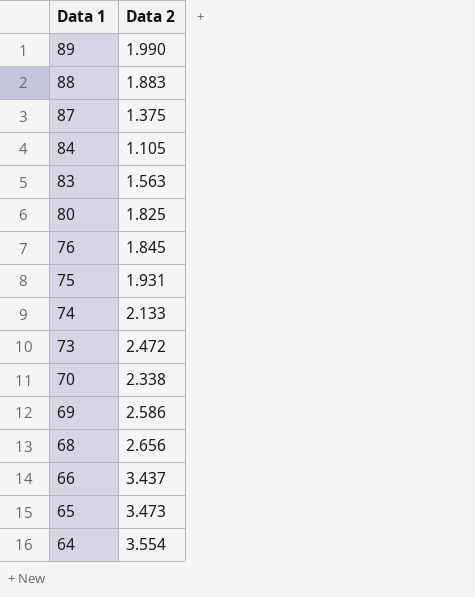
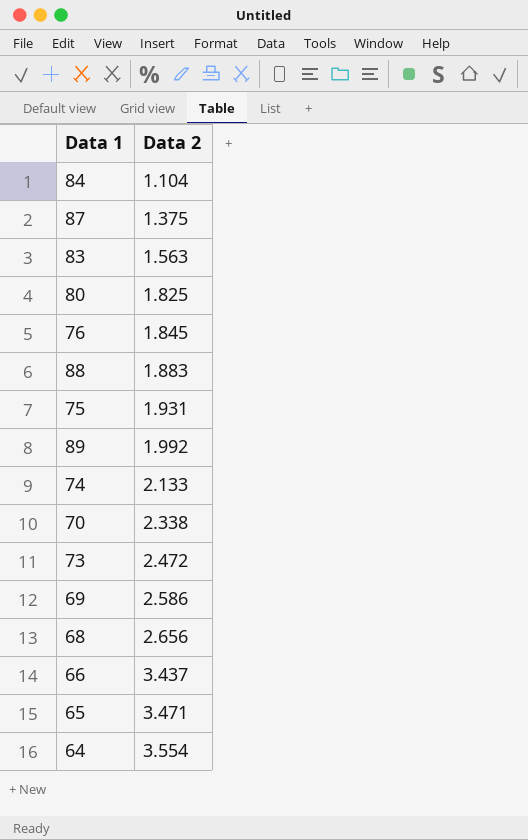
row order: Data 1 descending -> Data 2 ascending
84 | Data 2: 1.105 -> 1.104
89 | Data 2: 1.990 -> 1.992
65 | Data 2: 3.473 -> 3.471

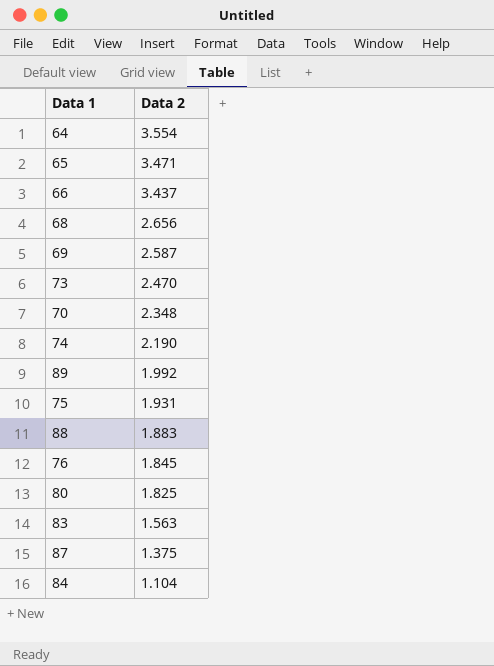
row order: Data 2 ascending -> Data 2 descending
69 | Data 2: 2.586 -> 2.587
73 | Data 2: 2.472 -> 2.470
70 | Data 2: 2.338 -> 2.348
74 | Data 2: 2.133 -> 2.190

